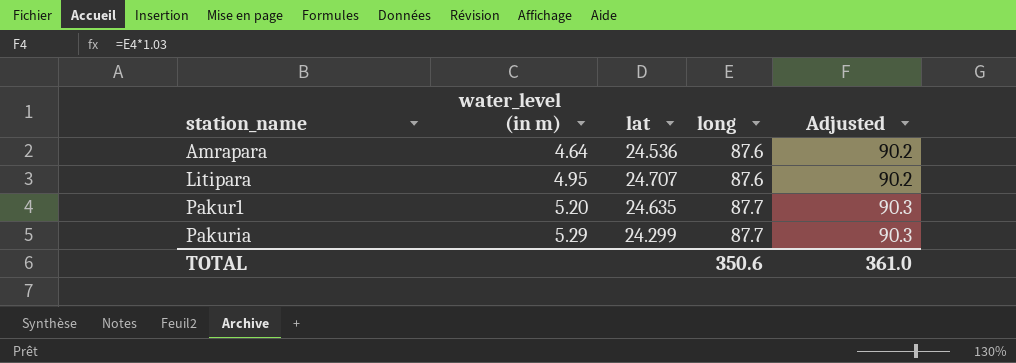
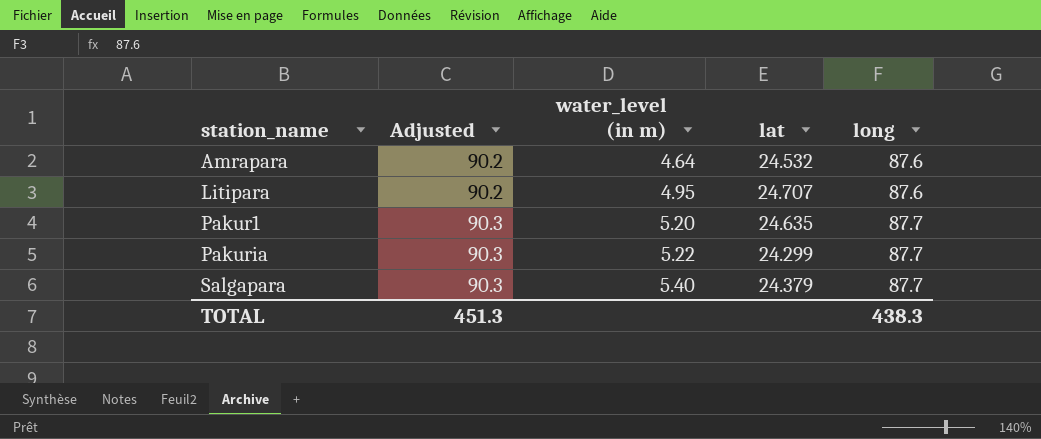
column Adjusted | position: 5 -> 2
Amrapara | lat: 24.536 -> 24.532
Pakuria | water_level (in m): 5.29 -> 5.22
row Salgapara: none -> 90.3 | 5.40 | 24.379 | 87.7
TOTAL | Adjusted: 361.0 -> 451.3
TOTAL | long: 350.6 -> 438.3

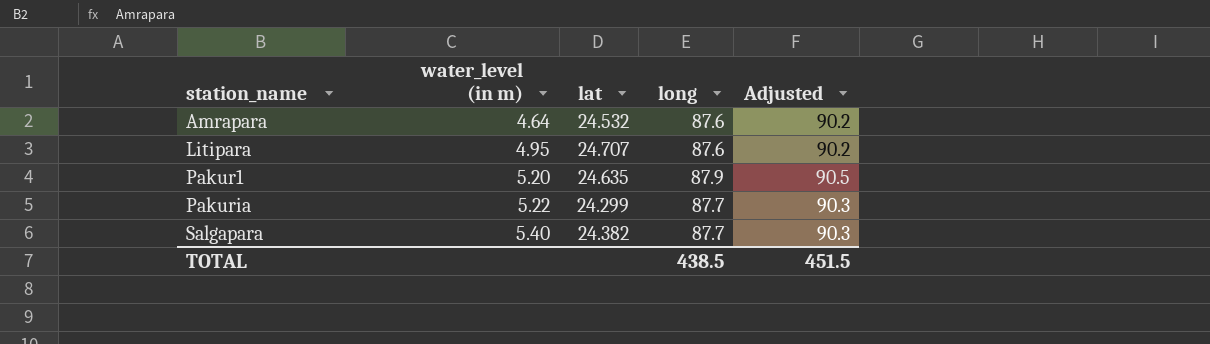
column Adjusted | position: 2 -> 5
Pakur1 | long: 87.7 -> 87.9
Pakur1 | Adjusted: 90.3 -> 90.5
Salgapara | lat: 24.379 -> 24.382
TOTAL | long: 438.3 -> 438.5
TOTAL | Adjusted: 451.3 -> 451.5

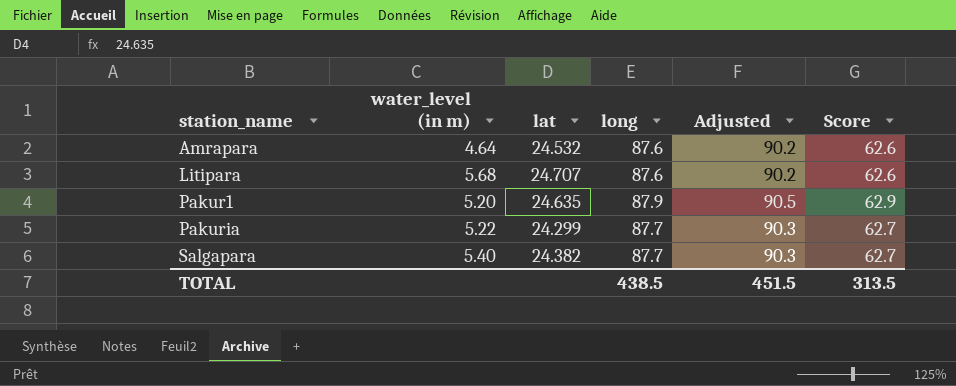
column Score | formula: none -> [long] - 25
Litipara | water_level (in m): 4.95 -> 5.68

